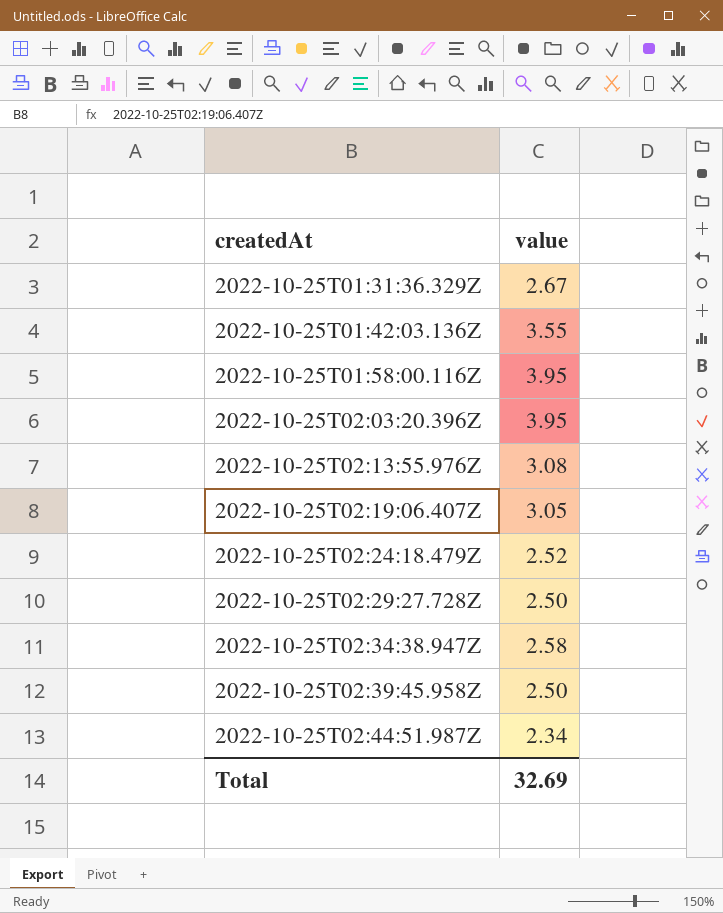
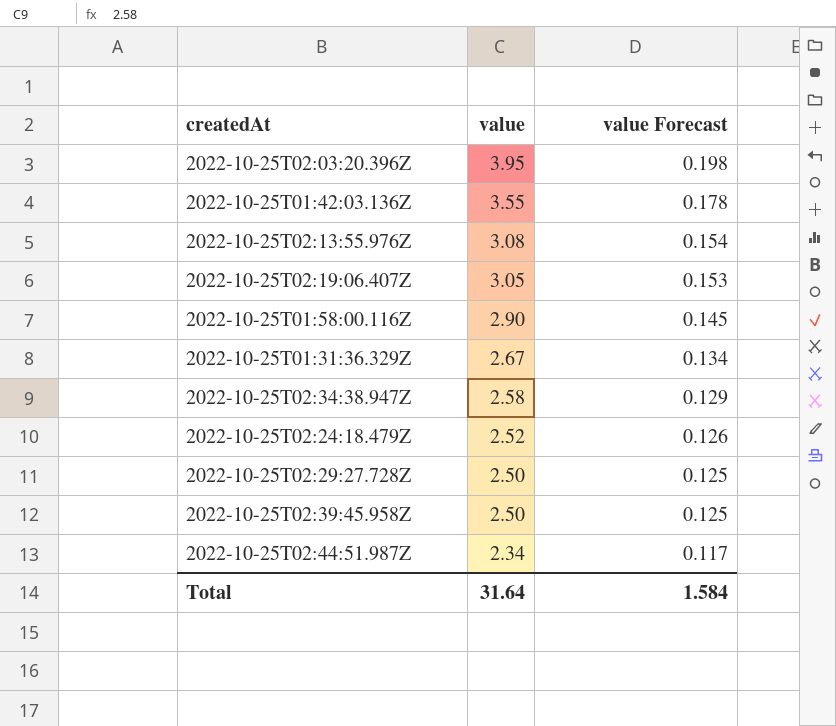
row order: createdAt ascending -> value descending
column value Forecast | formula: none -> [value] * 0.05
2022-10-25T01:58:00.116Z | value: 3.95 -> 2.90
Total | value: 32.69 -> 31.64

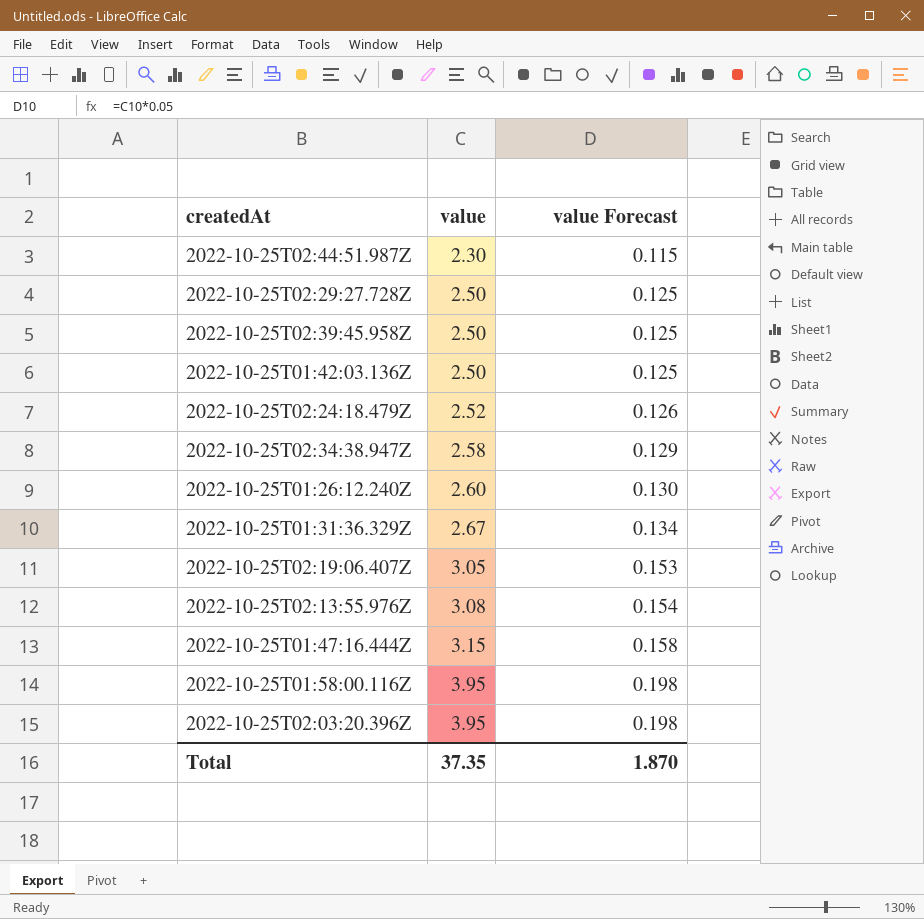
row order: value descending -> value ascending
2022-10-25T02:44:51.987Z | value: 2.34 -> 2.30
2022-10-25T02:44:51.987Z | value Forecast: 0.117 -> 0.115
2022-10-25T01:42:03.136Z | value: 3.55 -> 2.50
2022-10-25T01:42:03.136Z | value Forecast: 0.178 -> 0.125
row 2022-10-25T01:26:12.240Z: none -> 2.60 | 0.130
row 2022-10-25T01:47:16.444Z: none -> 3.15 | 0.158
2022-10-25T01:58:00.116Z | value: 2.90 -> 3.95
2022-10-25T01:58:00.116Z | value Forecast: 0.145 -> 0.198
Total | value: 31.64 -> 37.35
Total | value Forecast: 1.584 -> 1.870

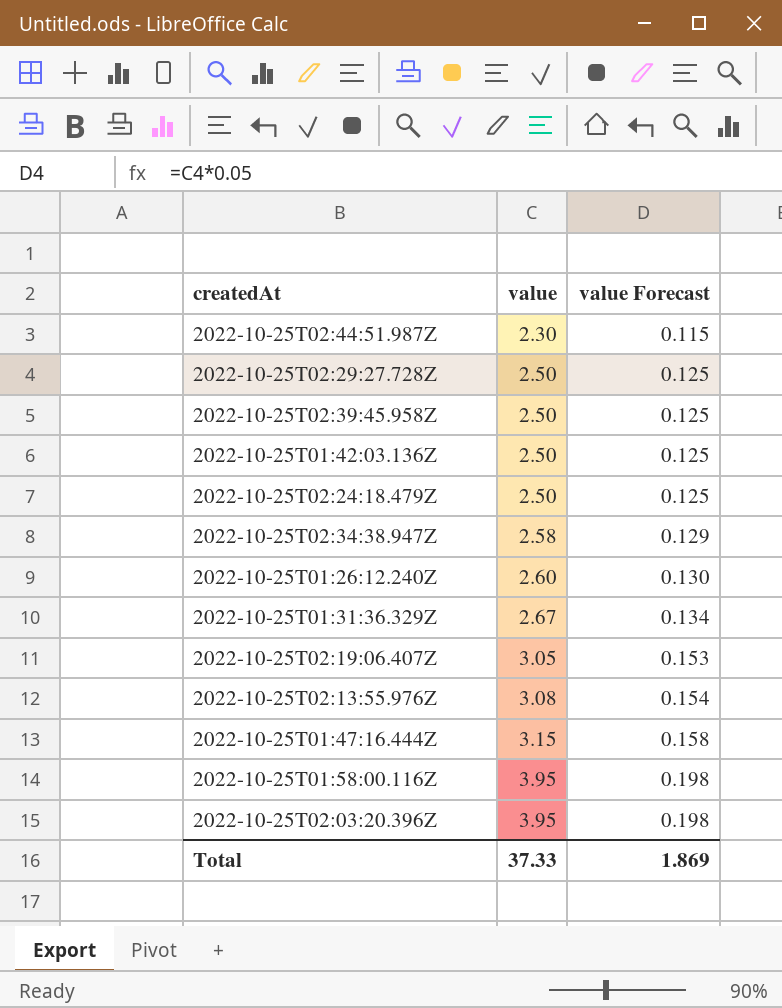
2022-10-25T02:24:18.479Z | value: 2.52 -> 2.50
2022-10-25T02:24:18.479Z | value Forecast: 0.126 -> 0.125
Total | value: 37.35 -> 37.33
Total | value Forecast: 1.870 -> 1.869

